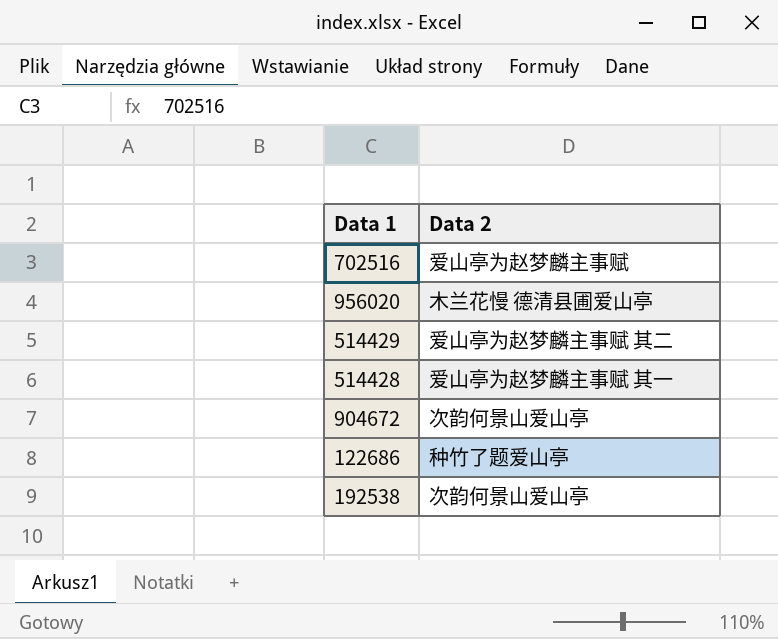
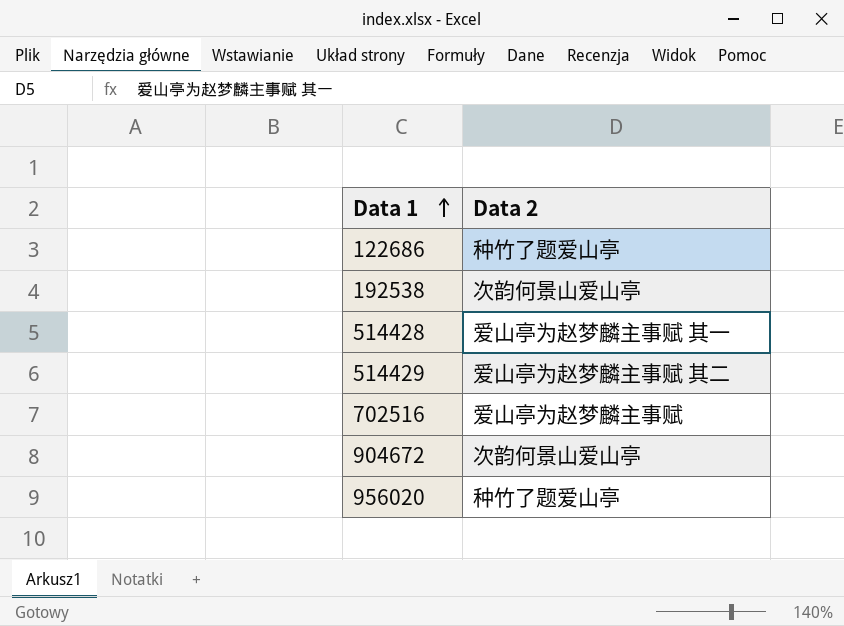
row order: none -> Data 1 ascending
956020 | Data 2: 木兰花慢 德清县圃爱山亭 -> 种竹了题爱山亭

